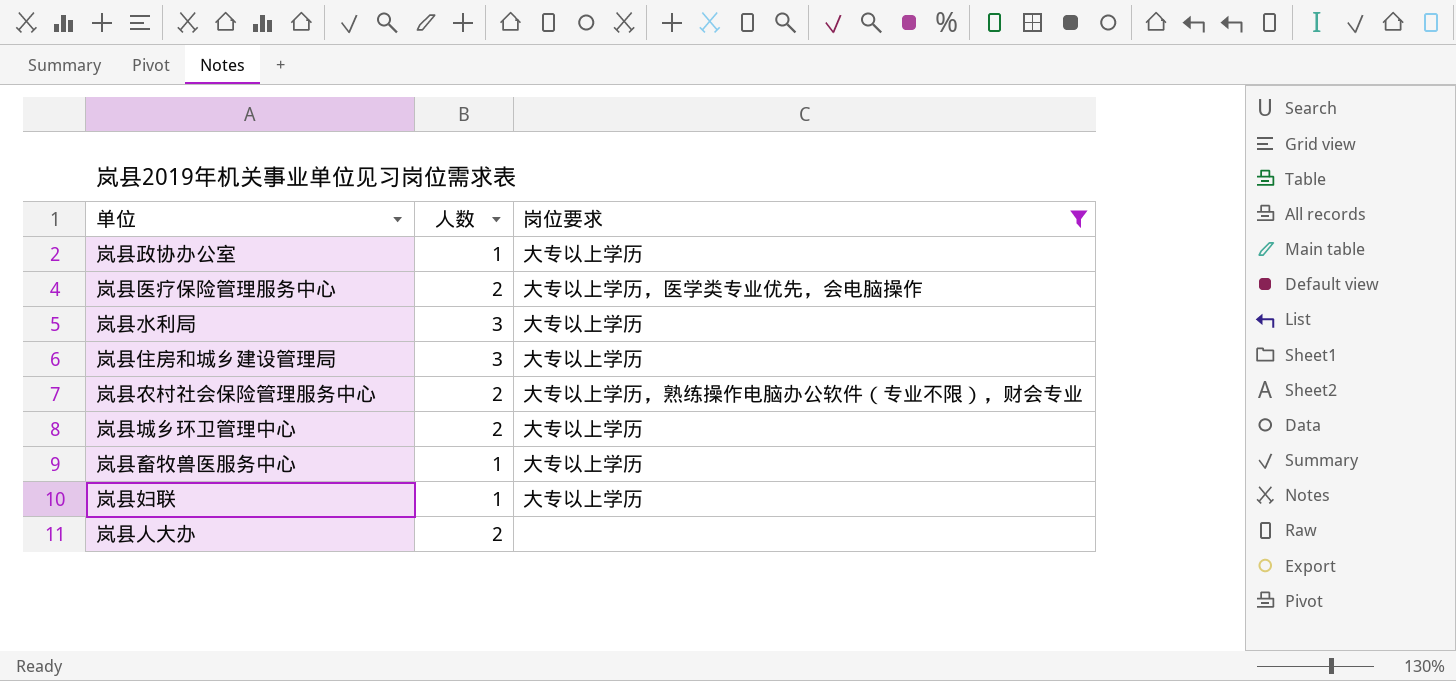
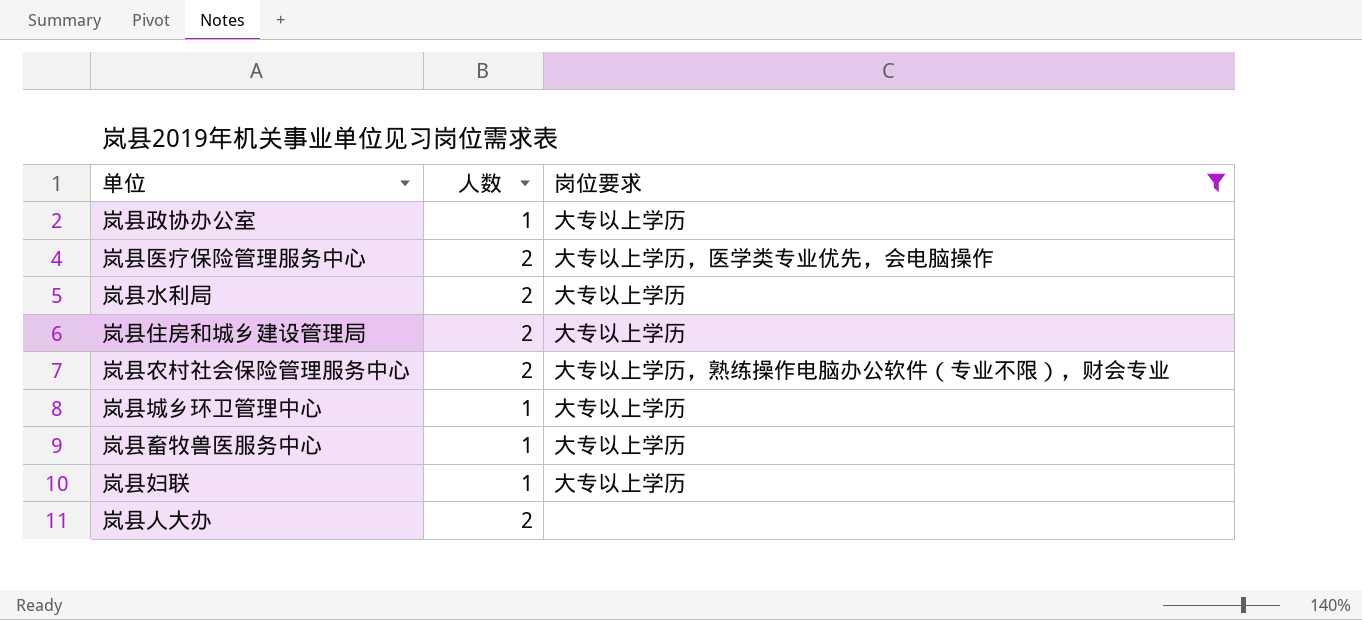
岚县水利局 | 人数: 3 -> 2
岚县住房和城乡建设管理局 | 人数: 3 -> 2
岚县城乡环卫管理中心 | 人数: 2 -> 1

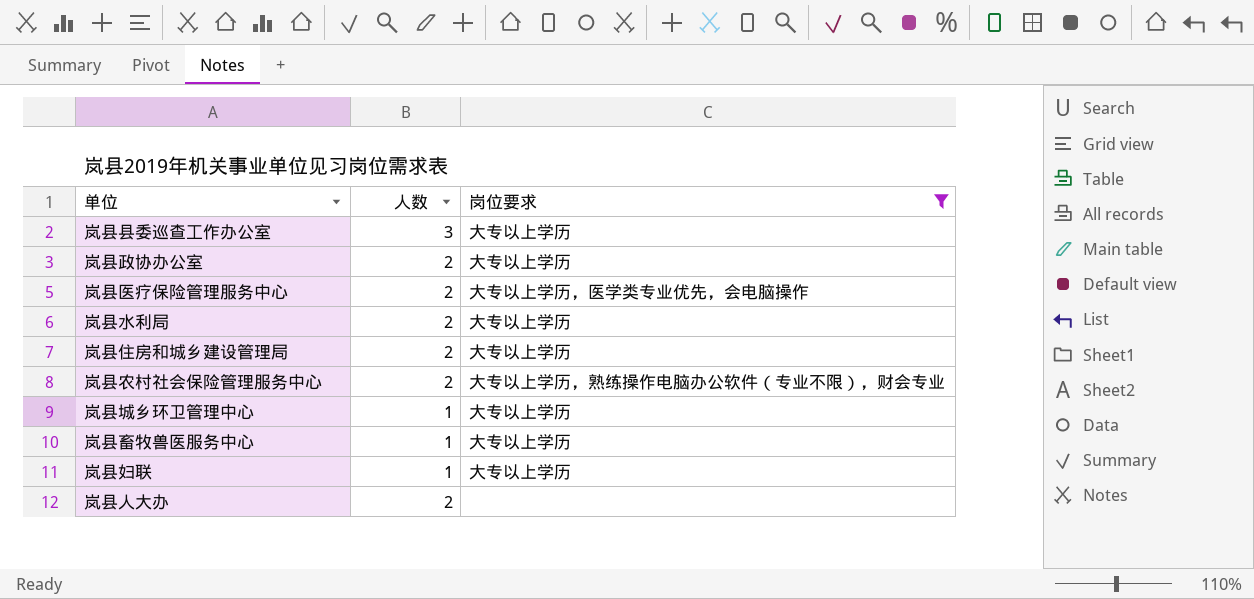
row 岚县县委巡查工作办公室: none -> 3 | 大专以上学历
岚县政协办公室 | 人数: 1 -> 2

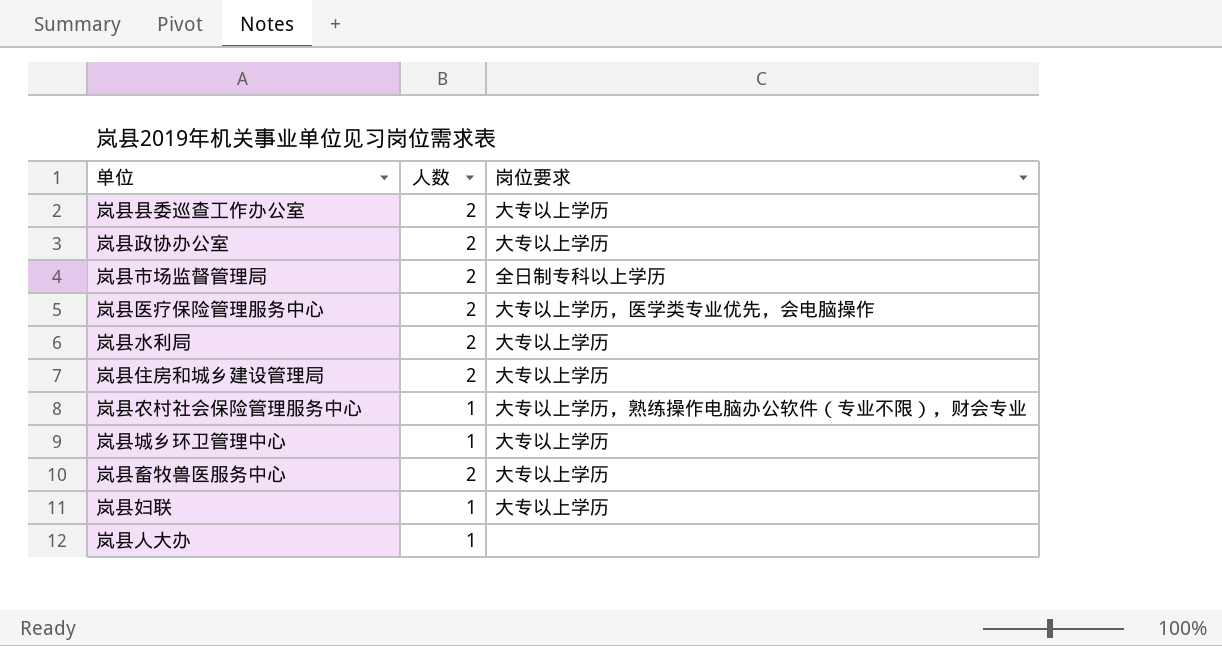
filter: 岗位要求 != 全日制专科以上学历 -> none
岚县县委巡查工作办公室 | 人数: 3 -> 2
岚县农村社会保险管理服务中心 | 人数: 2 -> 1
岚县畜牧兽医服务中心 | 人数: 1 -> 2
岚县人大办 | 人数: 2 -> 1

